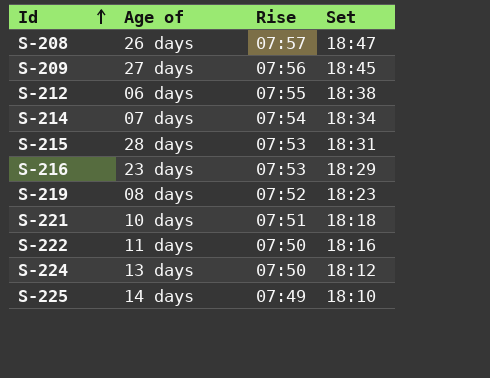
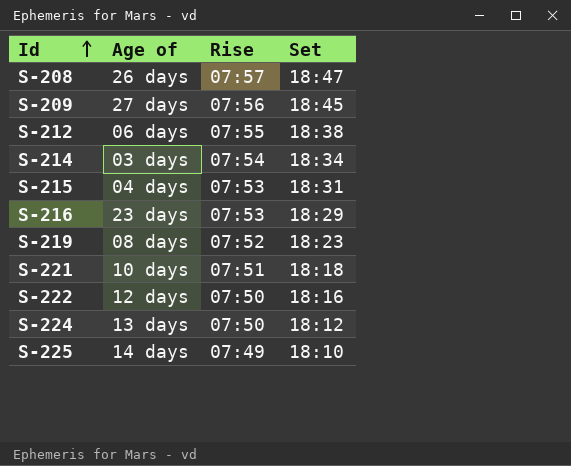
S-214 | Age of: 07 days -> 03 days
S-215 | Age of: 28 days -> 04 days
S-222 | Age of: 11 days -> 12 days

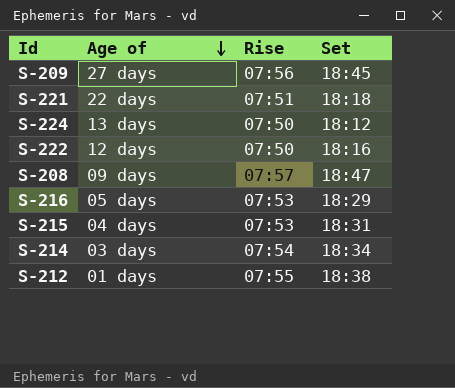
row order: Id ascending -> Age of descending
row S-219: 08 days | 07:52 | 18:23 -> none
row S-225: 14 days | 07:49 | 18:10 -> none
S-221 | Age of: 10 days -> 22 days
S-208 | Age of: 26 days -> 09 days
S-216 | Age of: 23 days -> 05 days
S-212 | Age of: 06 days -> 01 days

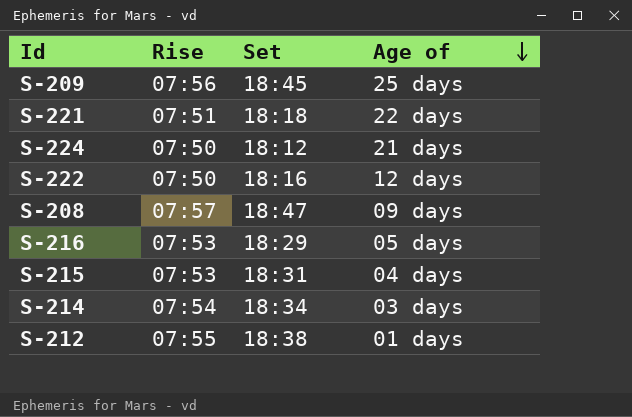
column Age of | position: 2 -> 4
S-209 | Age of: 27 days -> 25 days
S-224 | Age of: 13 days -> 21 days

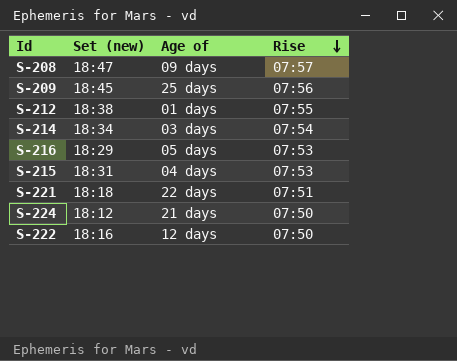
row order: Age of descending -> Rise descending
column name: Set -> Set (new)
column Rise | position: 2 -> 4

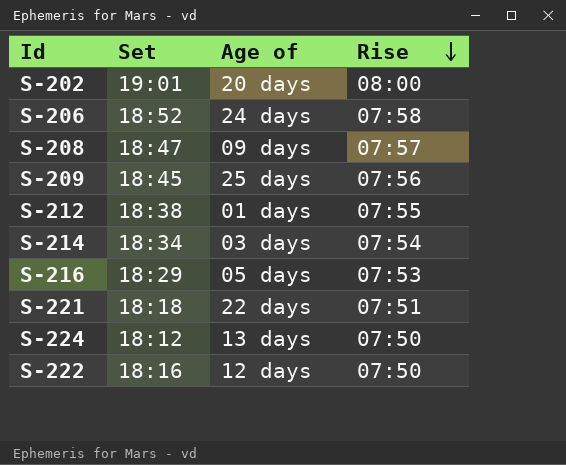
column name: Set (new) -> Set
row S-215: 18:31 | 04 days | 07:53 -> none
row S-202: none -> 19:01 | 20 days | 08:00
row S-206: none -> 18:52 | 24 days | 07:58
S-224 | Age of: 21 days -> 13 days

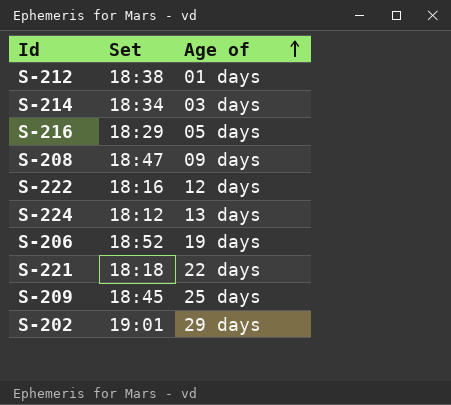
row order: Rise descending -> Age of ascending
column Rise | position: 4 -> none
S-206 | Age of: 24 days -> 19 days
S-202 | Age of: 20 days -> 29 days

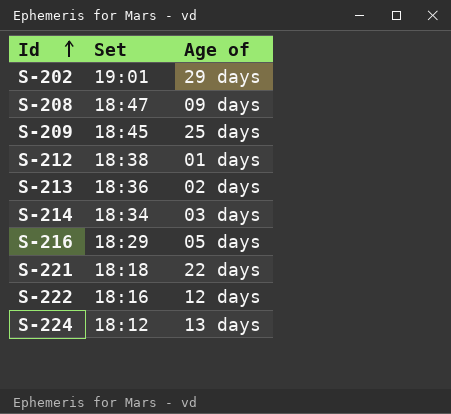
row order: Age of ascending -> Id ascending
row S-206: 18:52 | 19 days -> none
row S-213: none -> 18:36 | 02 days

